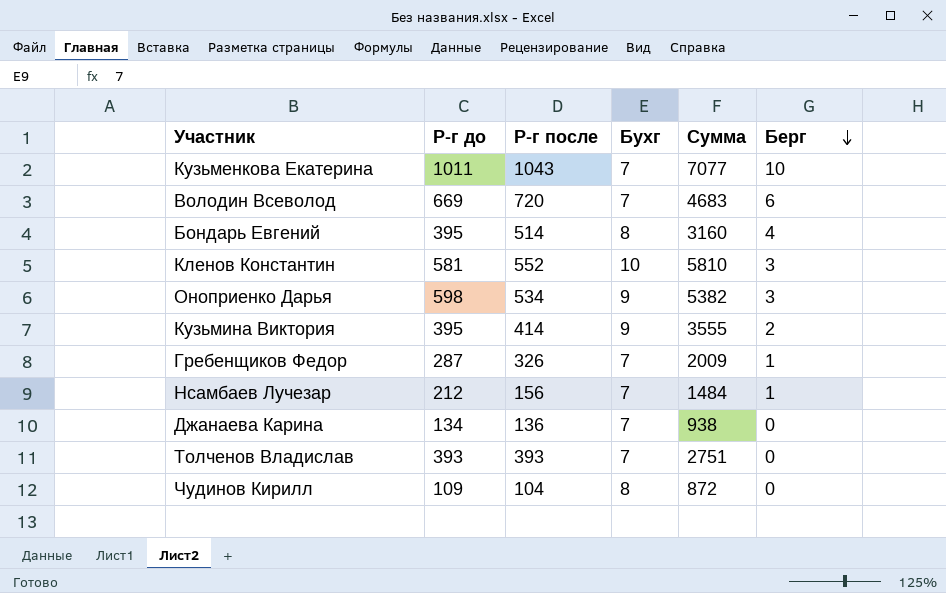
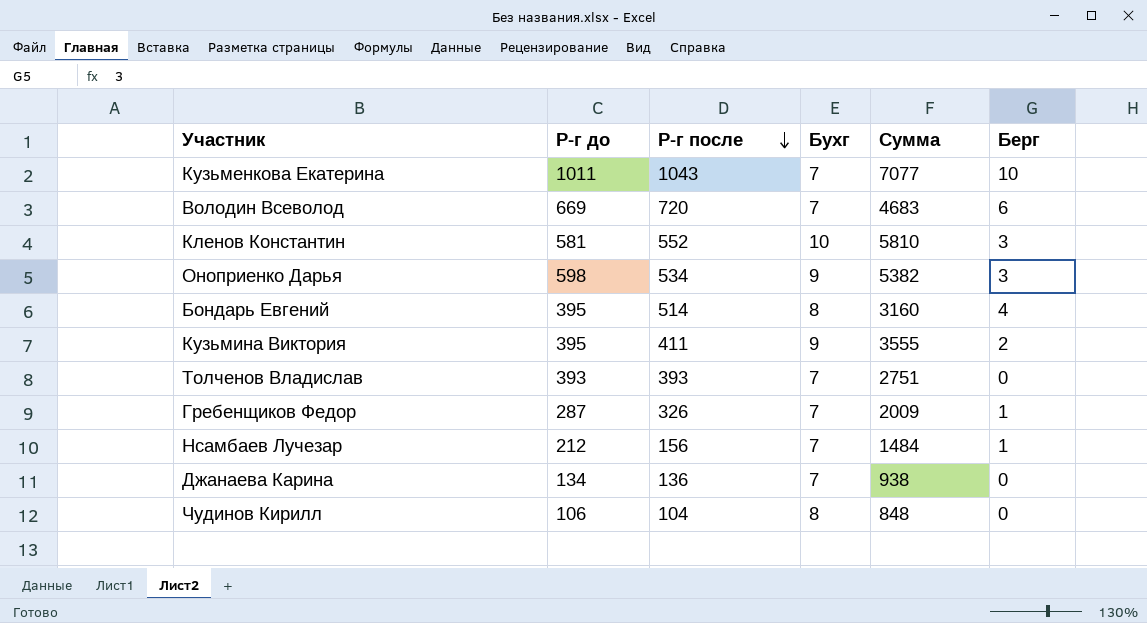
row order: Берг descending -> Р-г после descending
Кузьмина Виктория | Р-г после: 414 -> 411
Чудинов Кирилл | Р-г до: 109 -> 106
Чудинов Кирилл | Сумма: 872 -> 848

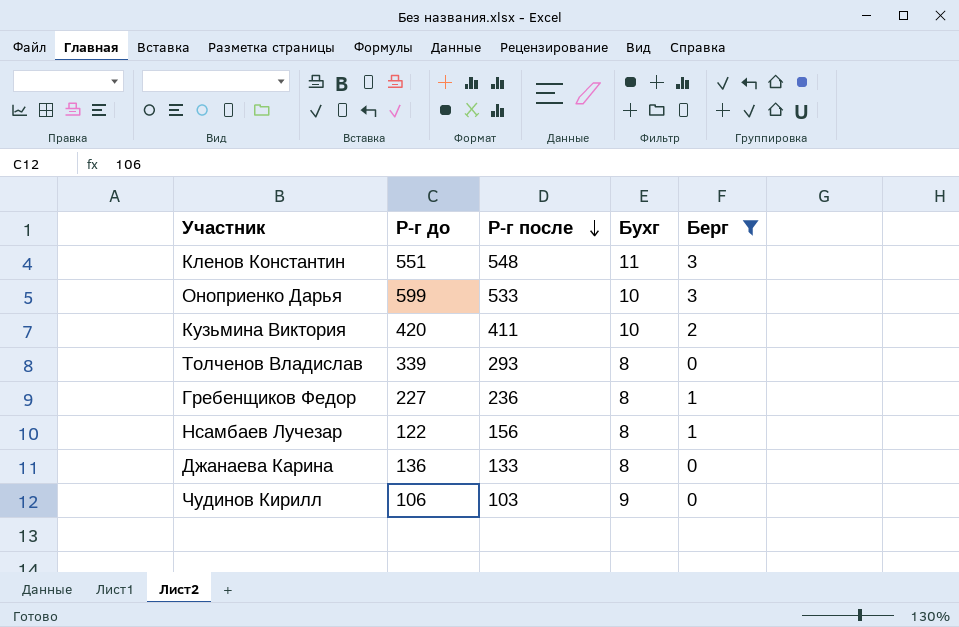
filter: none -> Берг <= 3
column Сумма | formula: [Р-г до] * [Бухг] -> none
Кленов Константин | Р-г до: 581 -> 551
Кленов Константин | Р-г после: 552 -> 548
Кленов Константин | Бухг: 10 -> 11
Оноприенко Дарья | Р-г до: 598 -> 599
Оноприенко Дарья | Р-г после: 534 -> 533
Оноприенко Дарья | Бухг: 9 -> 10
Кузьмина Виктория | Р-г до: 395 -> 420
Кузьмина Виктория | Бухг: 9 -> 10
Толченов Владислав | Р-г до: 393 -> 339
Толченов Владислав | Р-г после: 393 -> 293
Толченов Владислав | Бухг: 7 -> 8
Гребенщиков Федор | Р-г до: 287 -> 227
Гребенщиков Федор | Р-г после: 326 -> 236
Гребенщиков Федор | Бухг: 7 -> 8
Нсамбаев Лучезар | Р-г до: 212 -> 122
Нсамбаев Лучезар | Бухг: 7 -> 8
Джанаева Карина | Р-г до: 134 -> 136
Джанаева Карина | Р-г после: 136 -> 133
Джанаева Карина | Бухг: 7 -> 8
Чудинов Кирилл | Р-г после: 104 -> 103
Чудинов Кирилл | Бухг: 8 -> 9

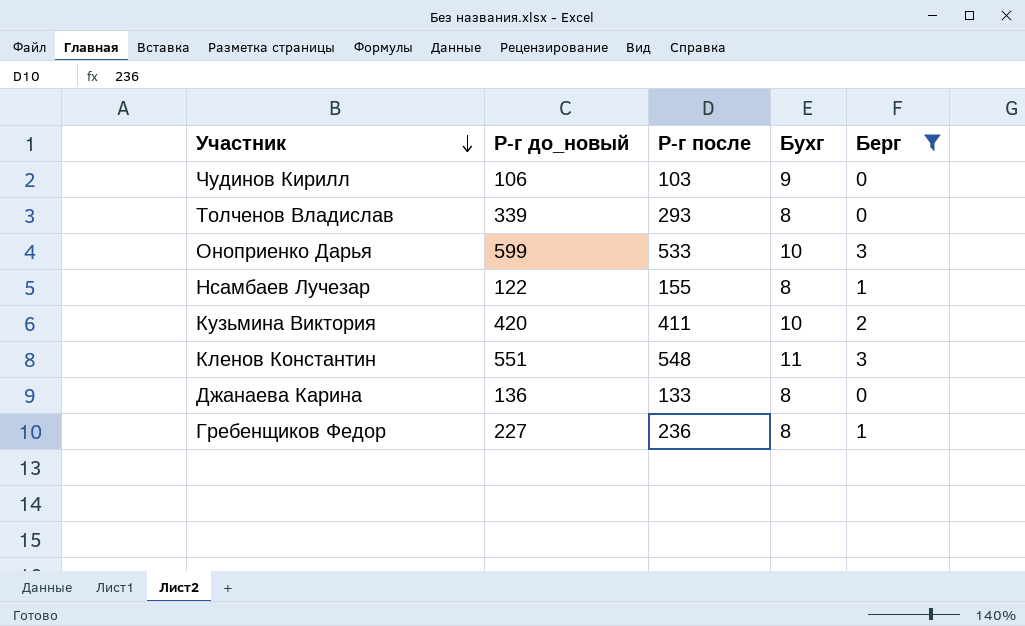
row order: Р-г после descending -> Участник descending
column name: Р-г до -> Р-г до_новый
Нсамбаев Лучезар | Р-г после: 156 -> 155

